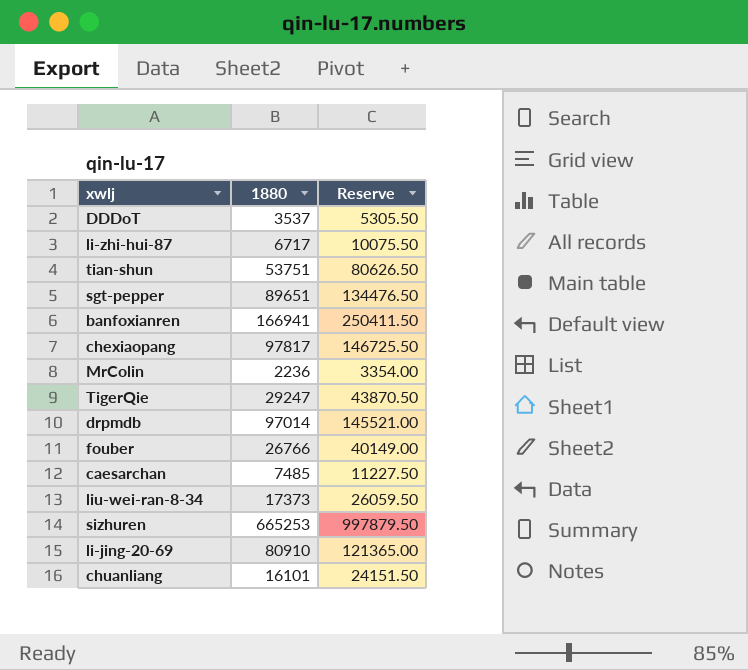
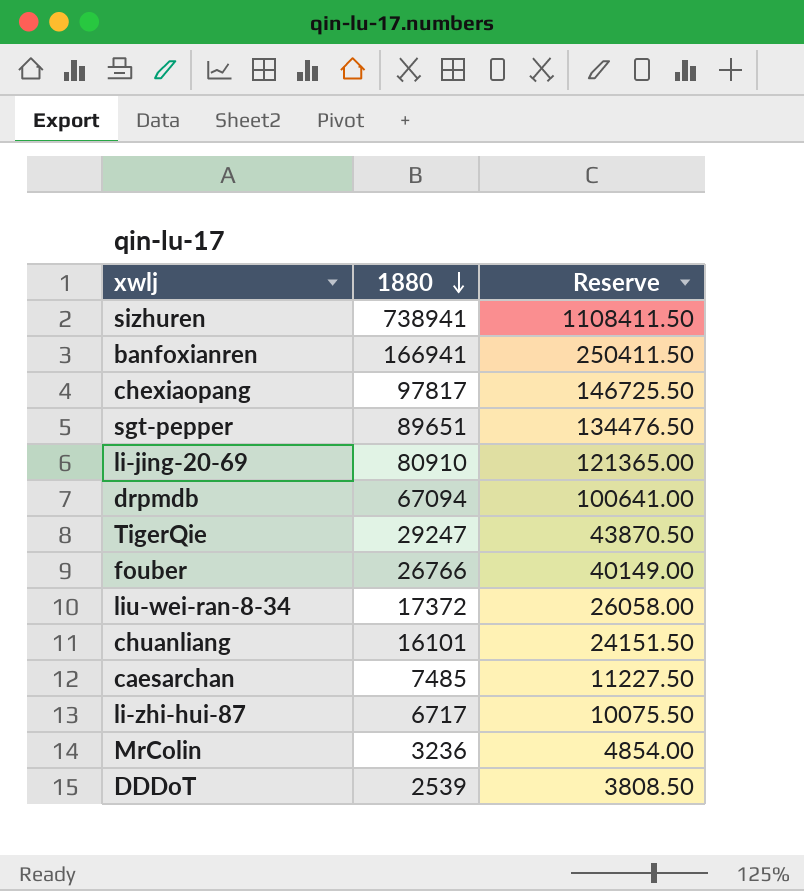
row order: none -> 1880 descending
row tian-shun: 53751 | 80626.50 -> none
sizhuren | 1880: 665253 -> 738941
sizhuren | Reserve: 997879.50 -> 1108411.50
drpmdb | 1880: 97014 -> 67094
drpmdb | Reserve: 145521.00 -> 100641.00
liu-wei-ran-8-34 | 1880: 17373 -> 17372
liu-wei-ran-8-34 | Reserve: 26059.50 -> 26058.00
MrColin | 1880: 2236 -> 3236
MrColin | Reserve: 3354.00 -> 4854.00
DDDoT | 1880: 3537 -> 2539
DDDoT | Reserve: 5305.50 -> 3808.50

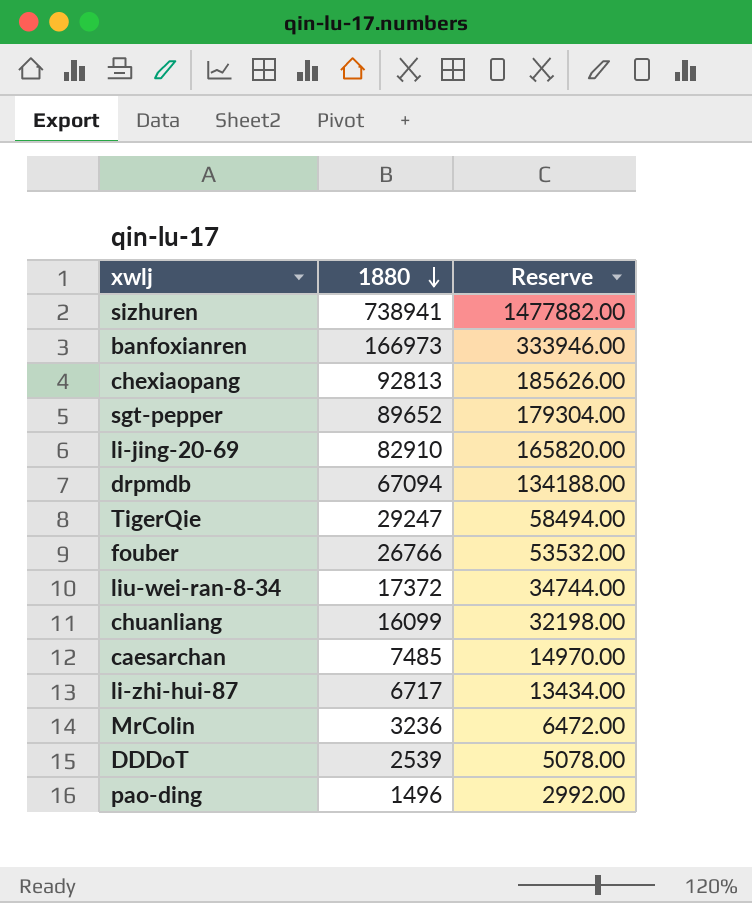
column Reserve | formula: [1880] * 1.5 -> [1880] * 2
banfoxianren | 1880: 166941 -> 166973
chexiaopang | 1880: 97817 -> 92813
sgt-pepper | 1880: 89651 -> 89652
li-jing-20-69 | 1880: 80910 -> 82910
chuanliang | 1880: 16101 -> 16099
row pao-ding: none -> 1496 | 2992.00

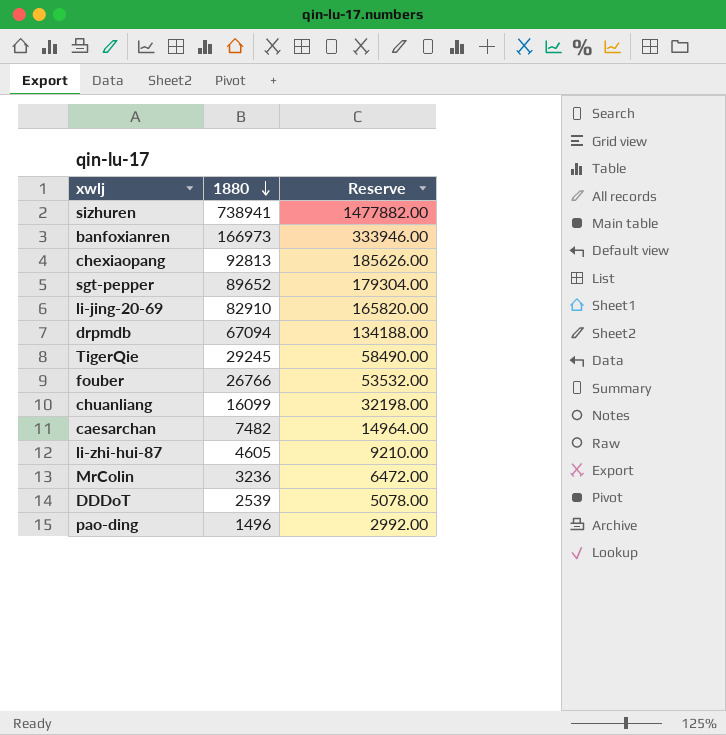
row liu-wei-ran-8-34: 17372 | 34744.00 -> none
TigerQie | 1880: 29247 -> 29245
TigerQie | Reserve: 58494.00 -> 58490.00
caesarchan | 1880: 7485 -> 7482
caesarchan | Reserve: 14970.00 -> 14964.00
li-zhi-hui-87 | 1880: 6717 -> 4605
li-zhi-hui-87 | Reserve: 13434.00 -> 9210.00

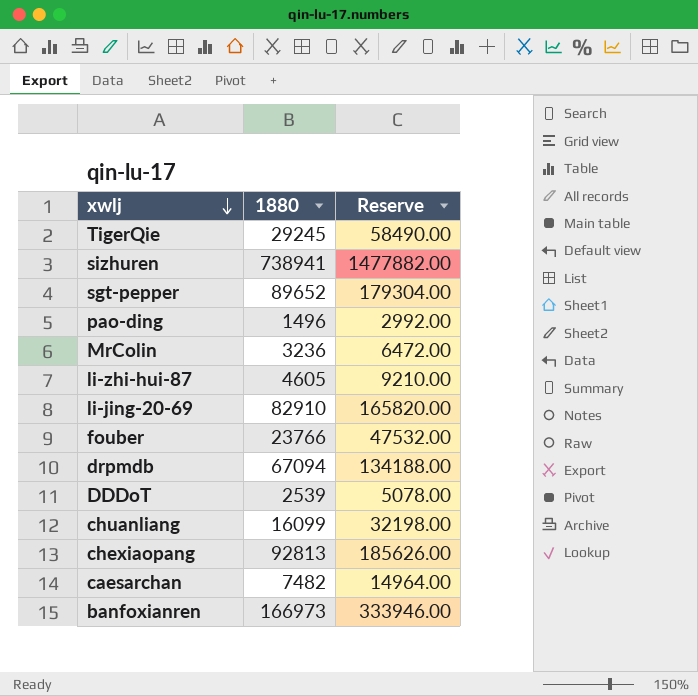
row order: 1880 descending -> xwlj descending
fouber | 1880: 26766 -> 23766
fouber | Reserve: 53532.00 -> 47532.00

